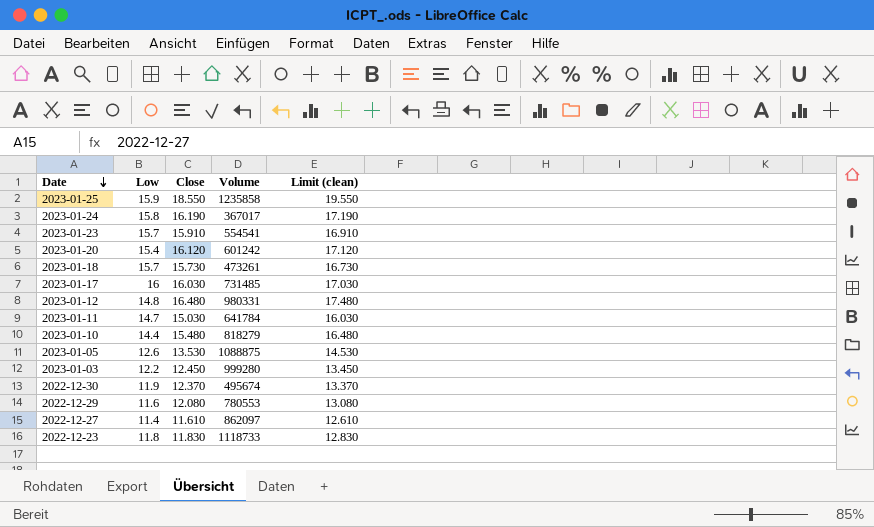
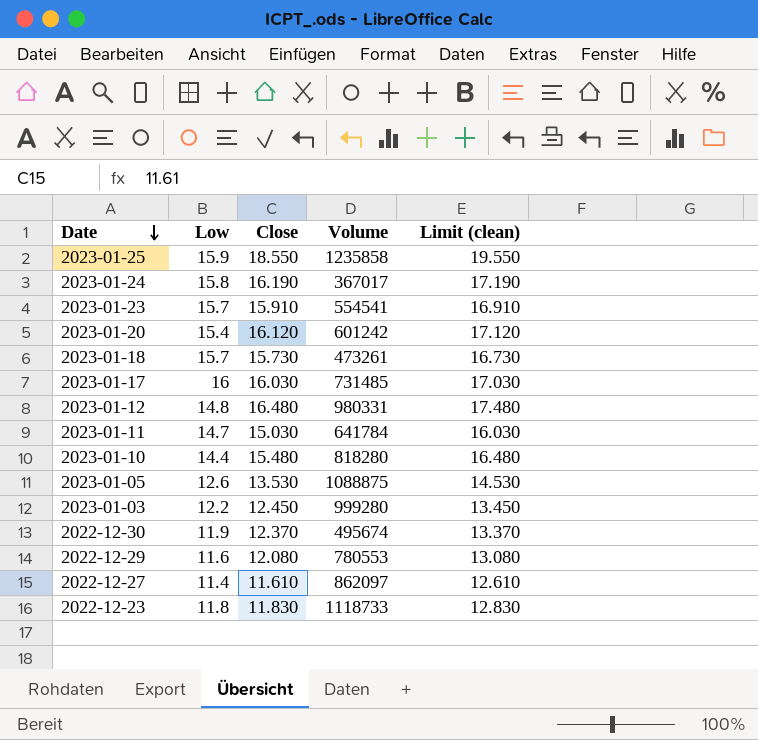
2023-01-10 | Volume: 818279 -> 818280

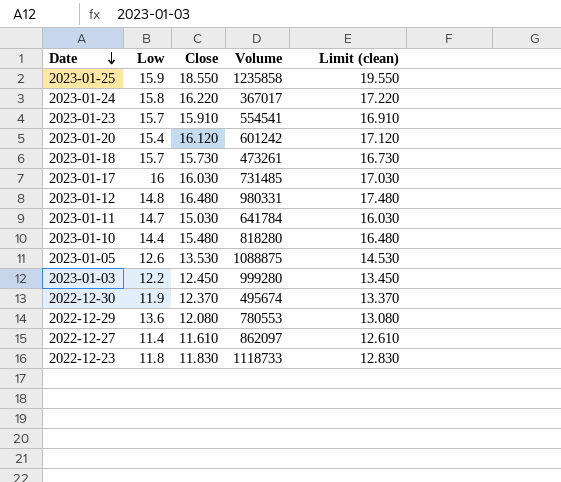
2023-01-24 | Close: 16.190 -> 16.220
2023-01-24 | Limit (clean): 17.190 -> 17.220
2022-12-29 | Low: 11.6 -> 13.6

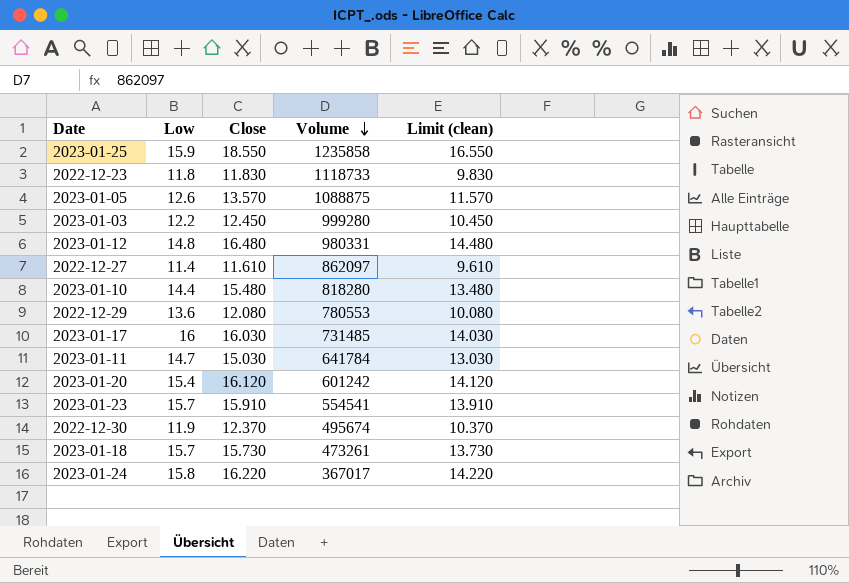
row order: Date descending -> Volume descending
column Limit (clean) | formula: [Close] + 1 -> [Close] - 2
2023-01-05 | Close: 13.530 -> 13.570

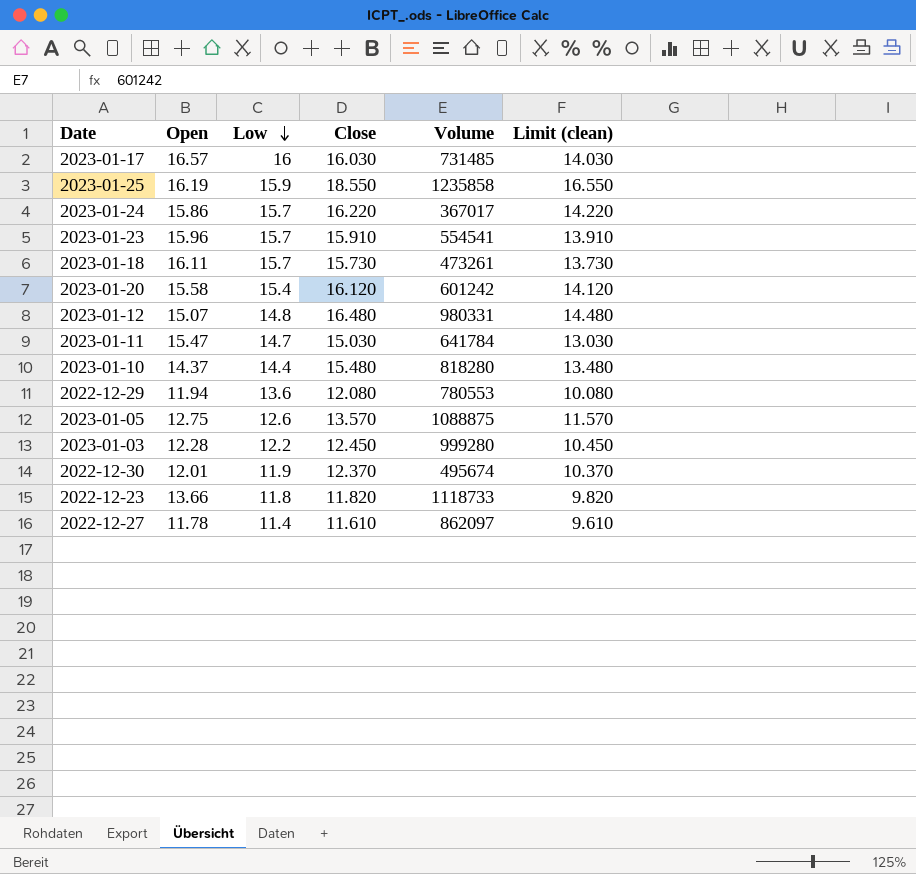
row order: Volume descending -> Low descending
column Open | position: none -> 2
2023-01-24 | Low: 15.8 -> 15.7
2022-12-23 | Close: 11.830 -> 11.820
2022-12-23 | Limit (clean): 9.830 -> 9.820

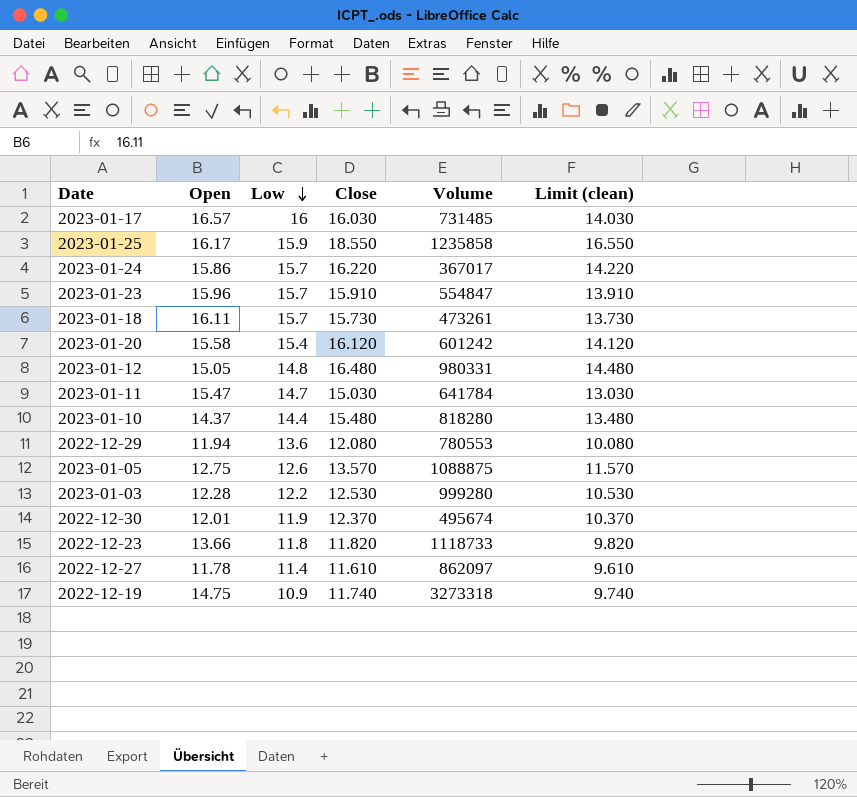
2023-01-25 | Open: 16.19 -> 16.17
2023-01-23 | Volume: 554541 -> 554847
2023-01-12 | Open: 15.07 -> 15.05
2023-01-03 | Close: 12.450 -> 12.530
2023-01-03 | Limit (clean): 10.450 -> 10.530
row 2022-12-19: none -> 14.75 | 10.9 | 11.740 | 3273318 | 9.740

